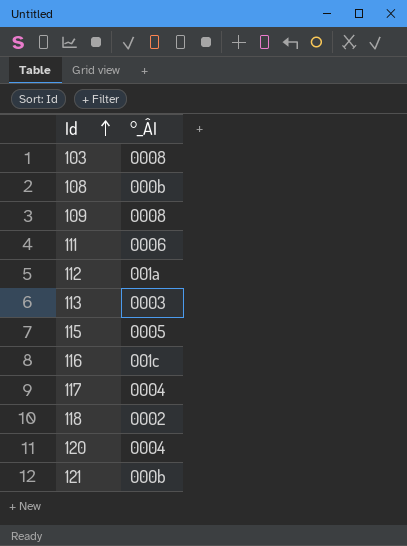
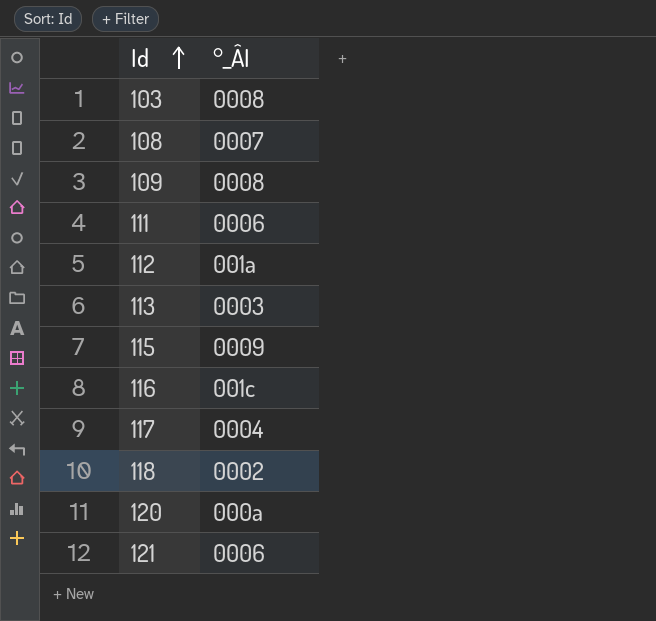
108 | °_ÂI: 000b -> 0007
115 | °_ÂI: 0005 -> 0009
120 | °_ÂI: 0004 -> 000a
121 | °_ÂI: 000b -> 0006

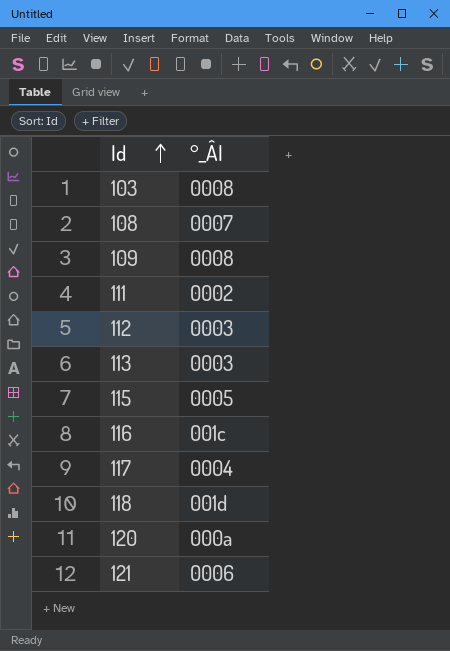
111 | °_ÂI: 0006 -> 0002
112 | °_ÂI: 001a -> 0003
115 | °_ÂI: 0009 -> 0005
118 | °_ÂI: 0002 -> 001d

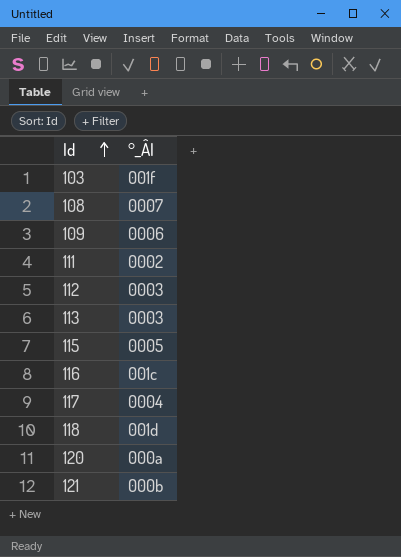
103 | °_ÂI: 0008 -> 001f
109 | °_ÂI: 0008 -> 0006
121 | °_ÂI: 0006 -> 000b

